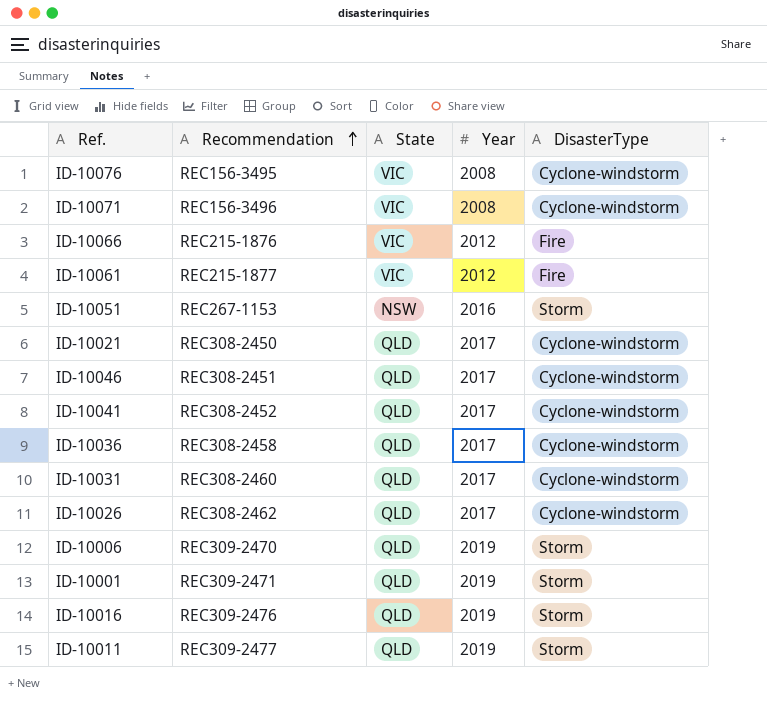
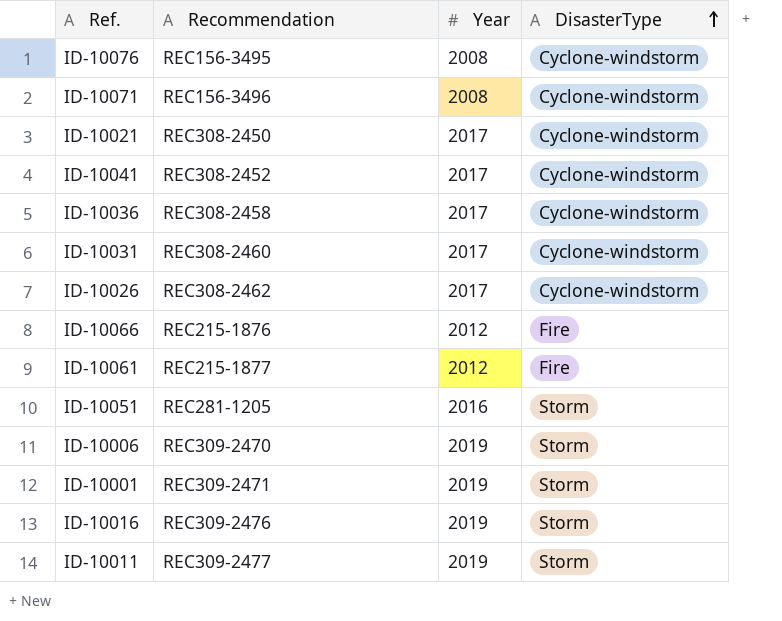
row order: Recommendation ascending -> DisasterType ascending
column State | position: 3 -> none
row ID-10046: REC308-2451 | QLD | 2017 | Cyclone-windstorm -> none
ID-10051 | Recommendation: REC267-1153 -> REC281-1205

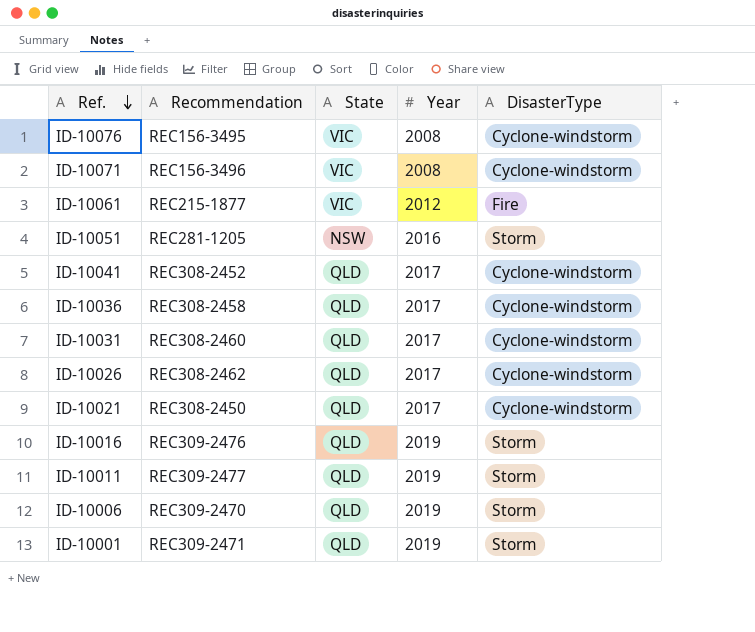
row order: DisasterType ascending -> Ref. descending
column State | position: none -> 3
row ID-10066: REC215-1876 | 2012 | Fire -> none

